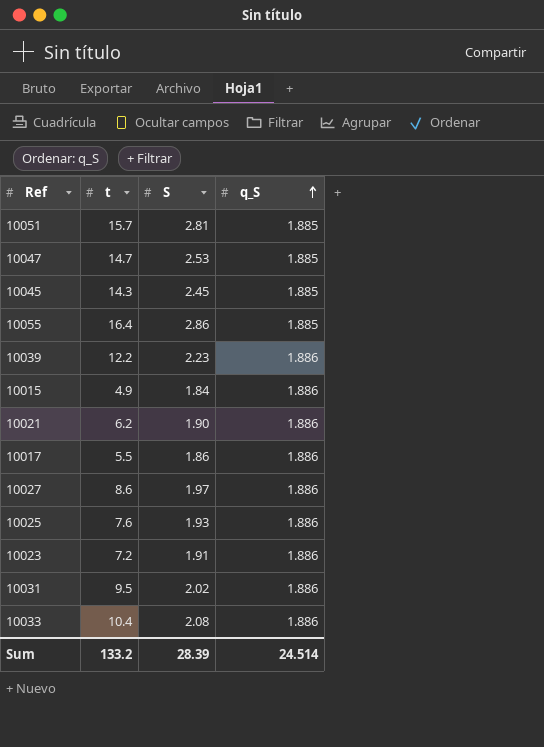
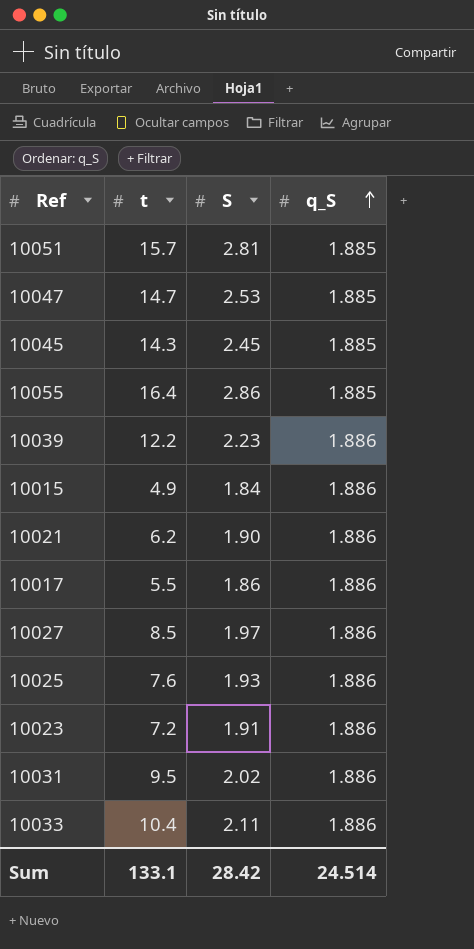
10027 | t: 8.6 -> 8.5
10033 | S: 2.08 -> 2.11
Sum | t: 133.2 -> 133.1
Sum | S: 28.39 -> 28.42

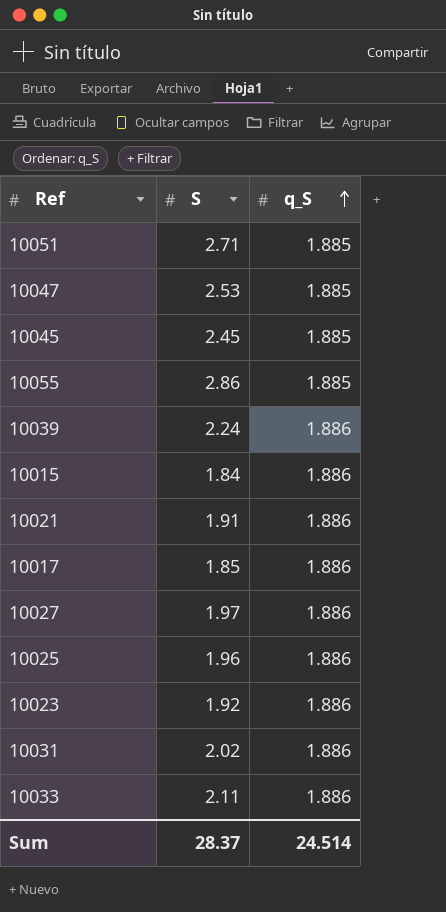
column t | position: 2 -> none
10051 | S: 2.81 -> 2.71
10039 | S: 2.23 -> 2.24
10021 | S: 1.90 -> 1.91
10017 | S: 1.86 -> 1.85
10025 | S: 1.93 -> 1.96
10023 | S: 1.91 -> 1.92
Sum | S: 28.42 -> 28.37

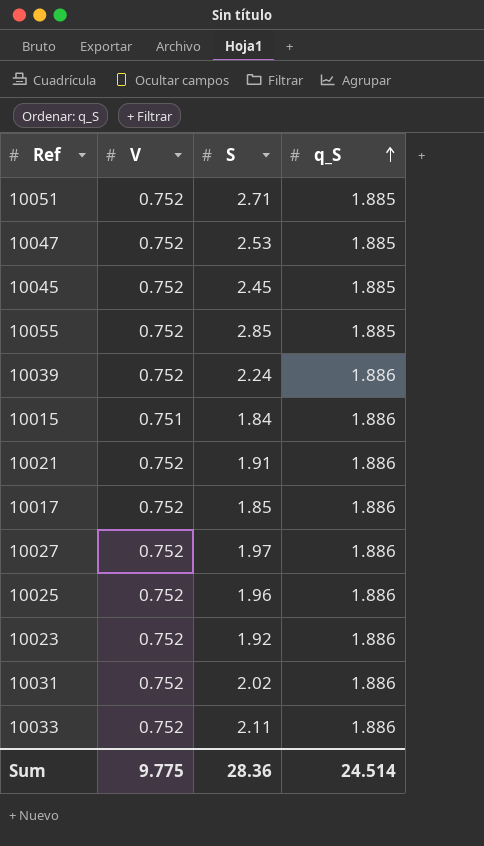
column V | position: none -> 2
10055 | S: 2.86 -> 2.85
Sum | S: 28.37 -> 28.36

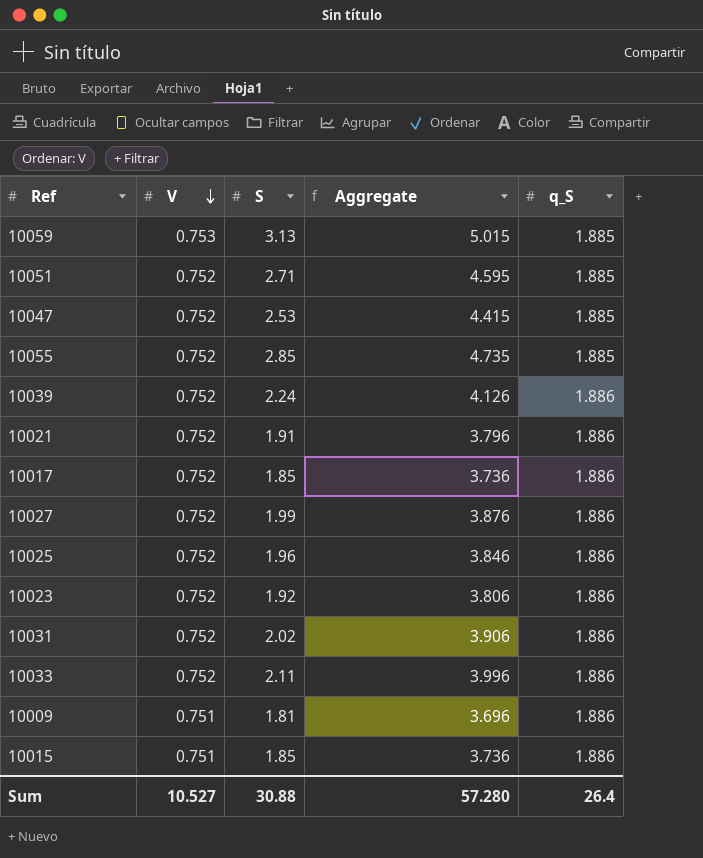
row order: q_S ascending -> V descending
column Aggregate | formula: none -> [S] + [q_S]
row 10045: 0.752 | 2.45 | 1.885 -> none
row 10059: none -> 0.753 | 3.13 | 5.015 | 1.885
10027 | S: 1.97 -> 1.99
row 10009: none -> 0.751 | 1.81 | 3.696 | 1.886
10015 | S: 1.84 -> 1.85
Sum | V: 9.775 -> 10.527
Sum | S: 28.36 -> 30.88
Sum | q_S: 24.514 -> 26.4

